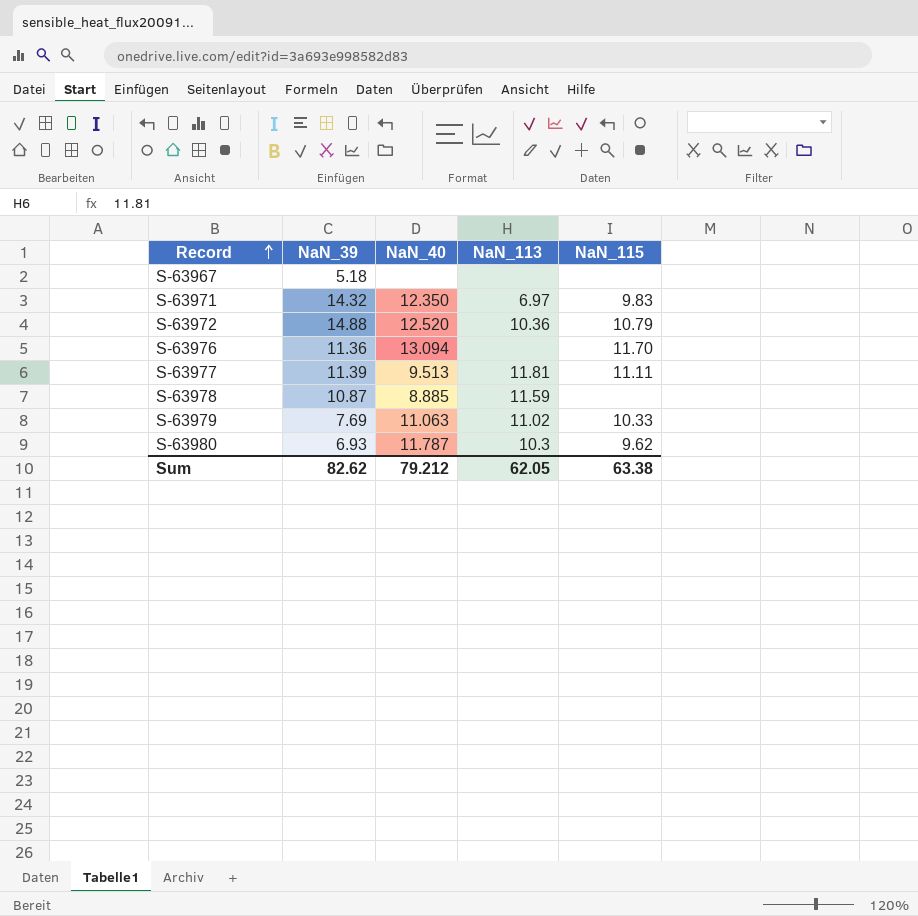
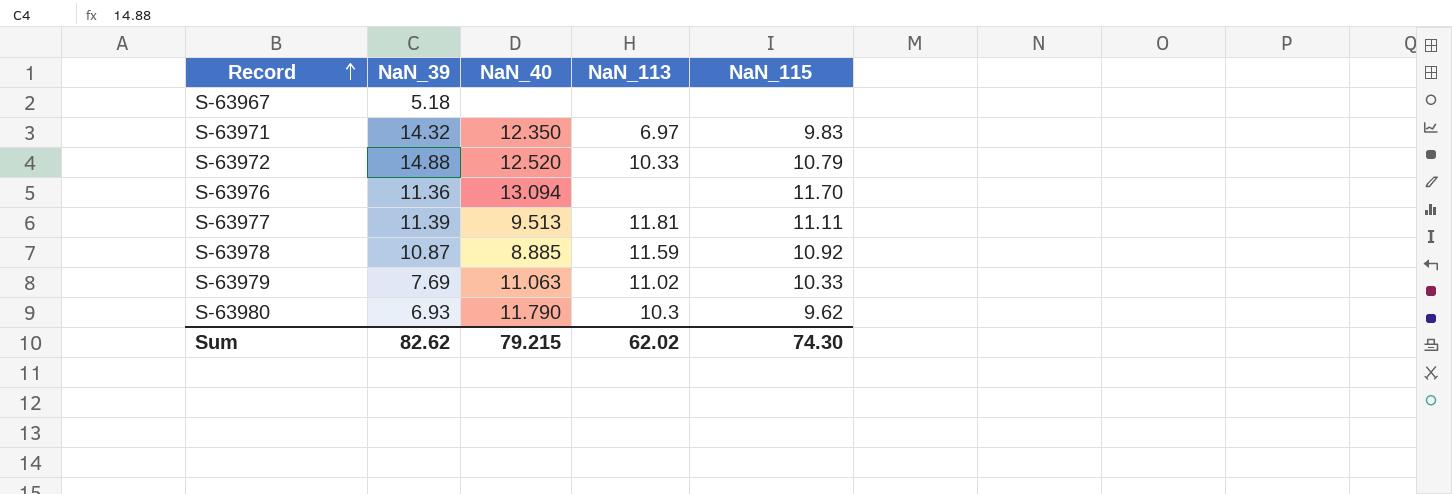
S-63972 | NaN_113: 10.36 -> 10.33
S-63978 | NaN_115: none -> 10.92
S-63980 | NaN_40: 11.787 -> 11.790
Sum | NaN_40: 79.212 -> 79.215
Sum | NaN_113: 62.05 -> 62.02
Sum | NaN_115: 63.38 -> 74.30

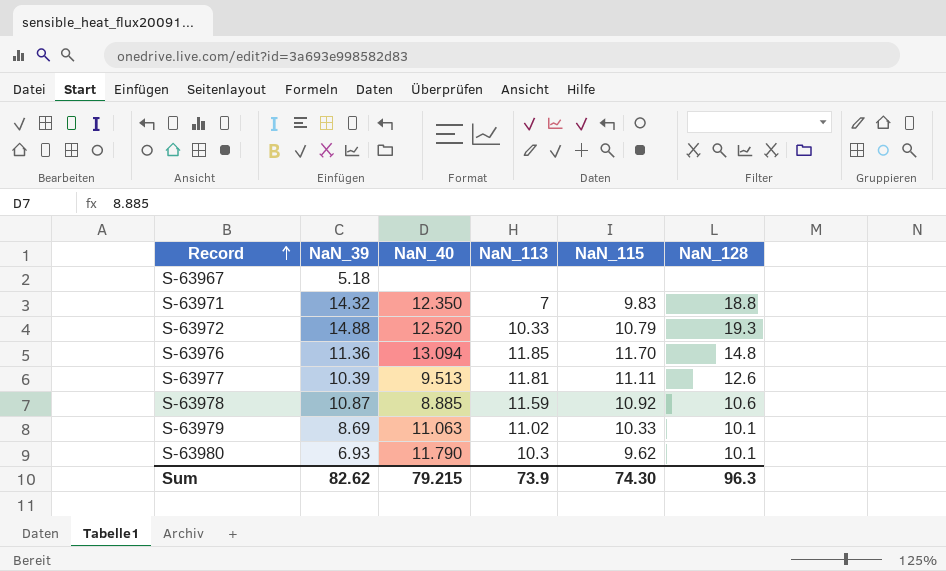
column NaN_128 | position: none -> 6
S-63971 | NaN_113: 6.97 -> 7
S-63976 | NaN_113: none -> 11.85
S-63977 | NaN_39: 11.39 -> 10.39
S-63979 | NaN_39: 7.69 -> 8.69
Sum | NaN_113: 62.02 -> 73.9

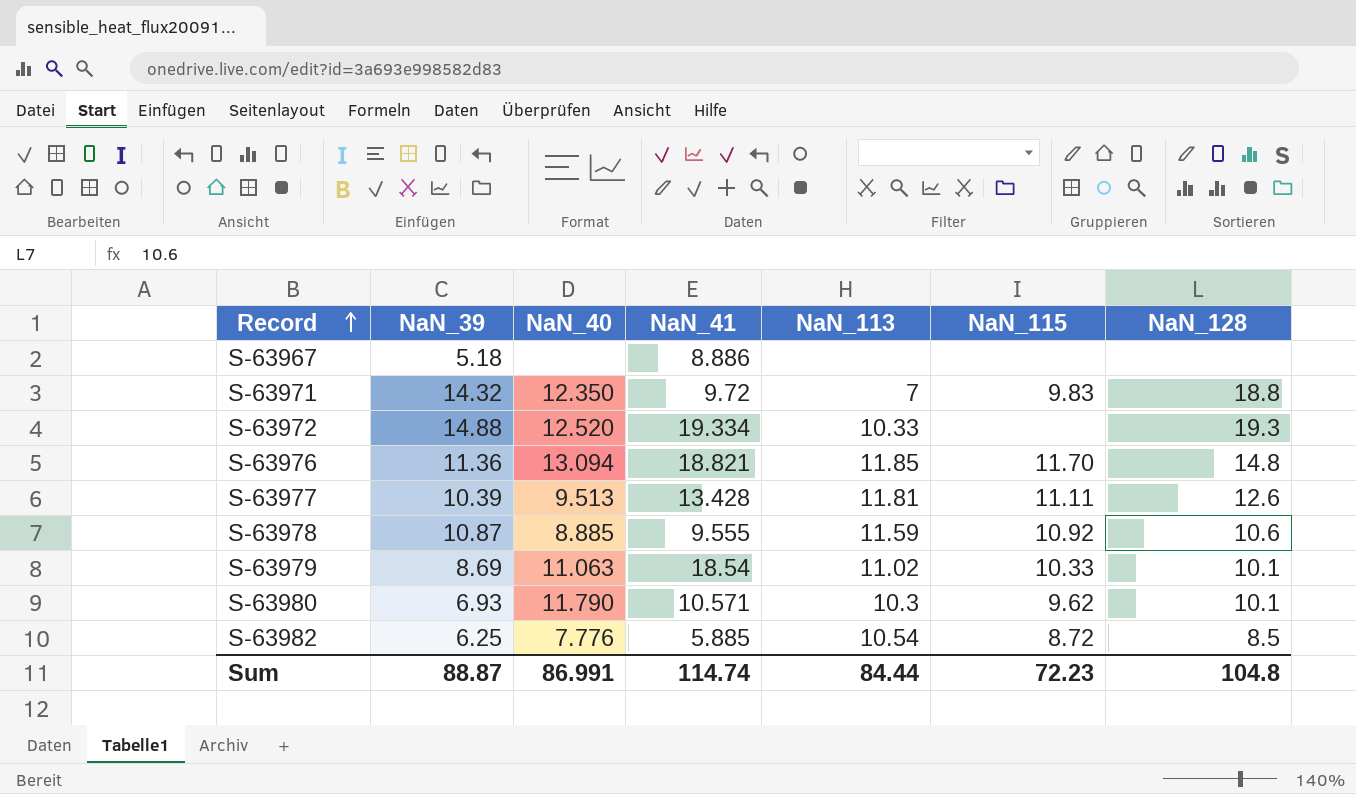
column NaN_41 | position: none -> 4
S-63972 | NaN_115: 10.79 -> none
row S-63982: none -> 6.25 | 7.776 | 5.885 | 10.54 | 8.72 | 8.5
Sum | NaN_39: 82.62 -> 88.87
Sum | NaN_40: 79.215 -> 86.991
Sum | NaN_113: 73.9 -> 84.44
Sum | NaN_115: 74.30 -> 72.23
Sum | NaN_128: 96.3 -> 104.8

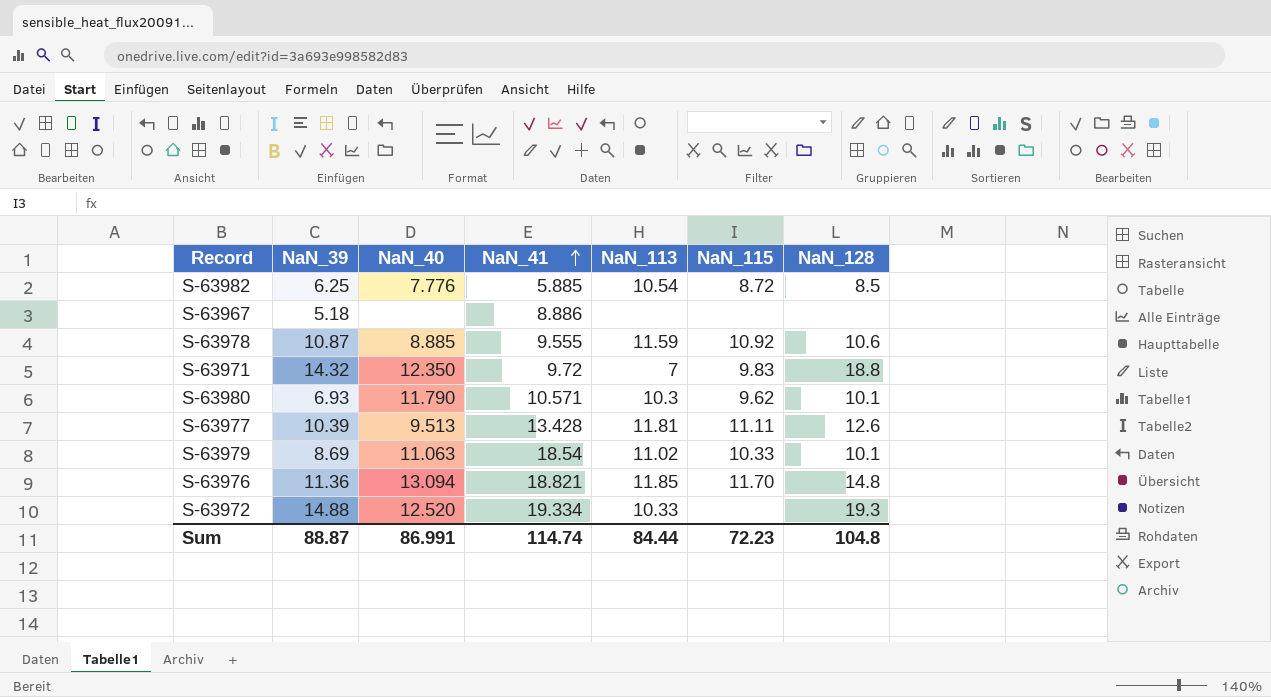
row order: Record ascending -> NaN_41 ascending

